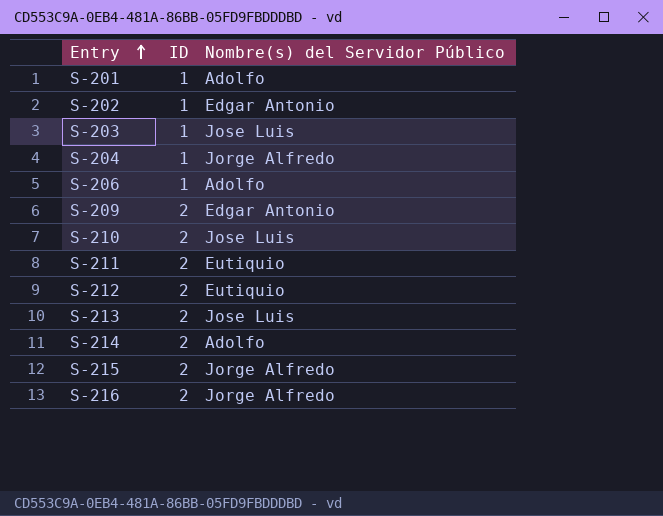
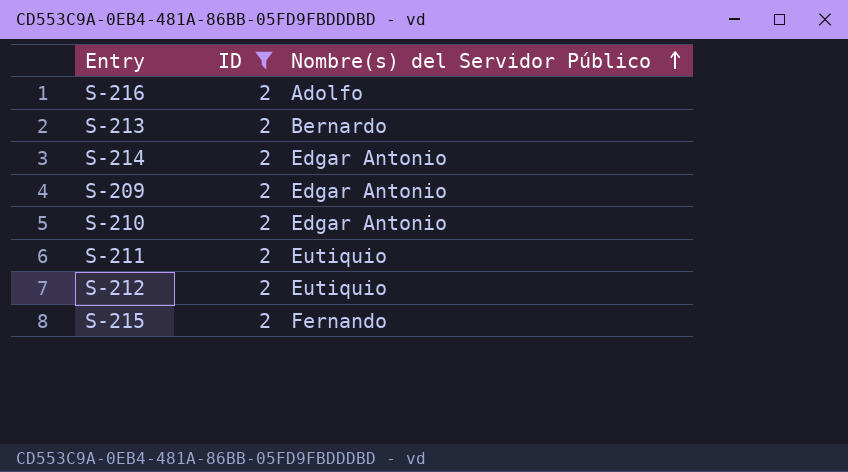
filter: none -> ID = 2
row order: Entry ascending -> Nombre(s) del Servidor Público ascending
S-216 | Nombre(s) del Servidor Público: Jorge Alfredo -> Adolfo
S-213 | Nombre(s) del Servidor Público: Jose Luis -> Bernardo
S-214 | Nombre(s) del Servidor Público: Adolfo -> Edgar Antonio
S-210 | Nombre(s) del Servidor Público: Jose Luis -> Edgar Antonio
S-215 | Nombre(s) del Servidor Público: Jorge Alfredo -> Fernando

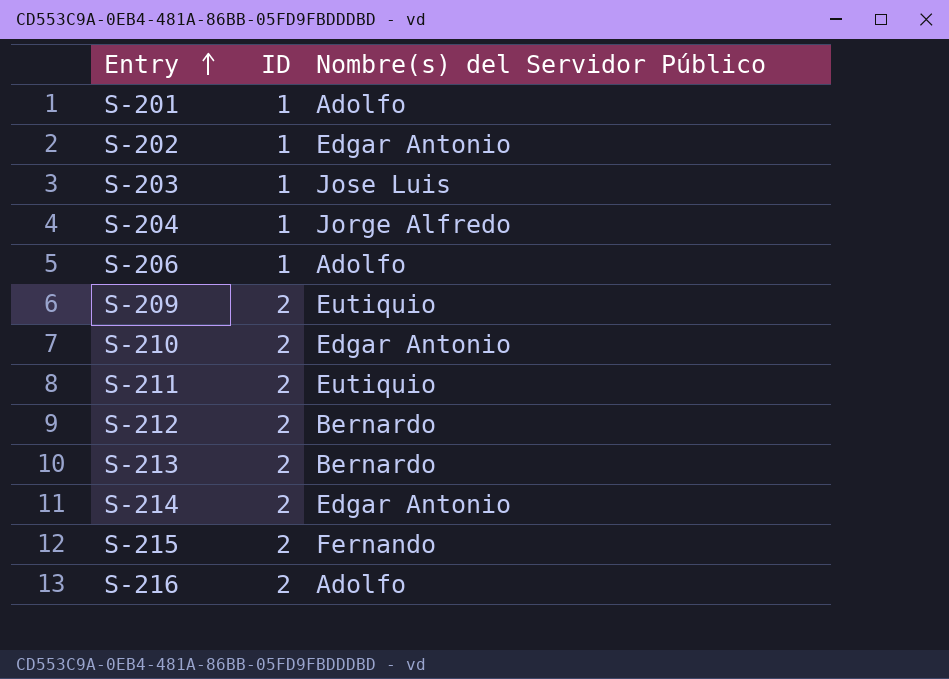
filter: ID = 2 -> none
row order: Nombre(s) del Servidor Público ascending -> Entry ascending
S-209 | Nombre(s) del Servidor Público: Edgar Antonio -> Eutiquio
S-212 | Nombre(s) del Servidor Público: Eutiquio -> Bernardo

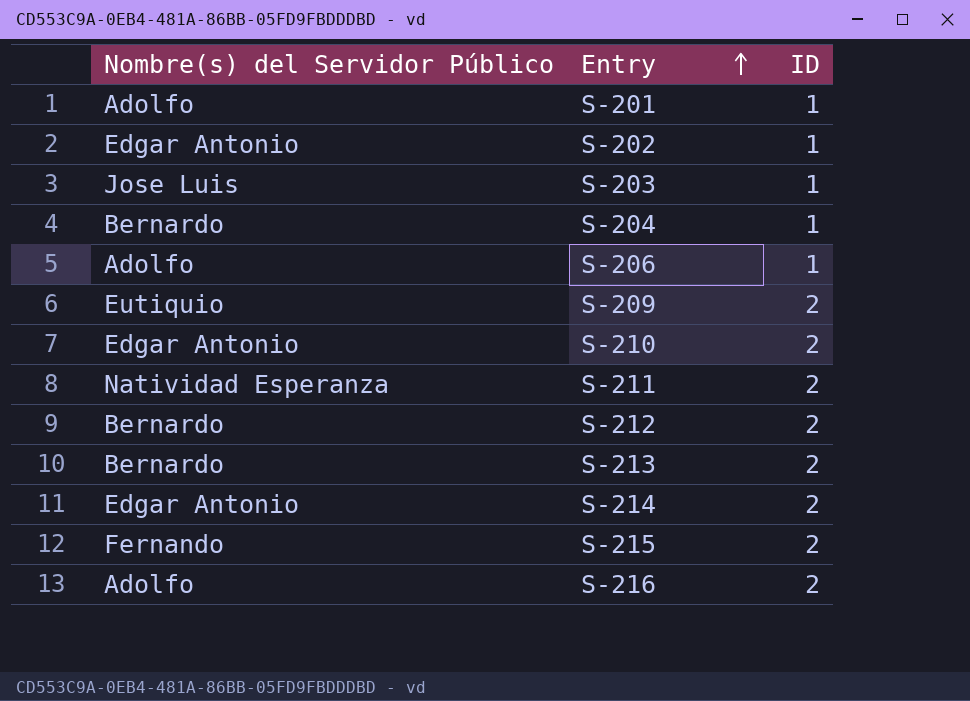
column Nombre(s) del Servidor Público | position: 3 -> 1
S-204 | Nombre(s) del Servidor Público: Jorge Alfredo -> Bernardo
S-211 | Nombre(s) del Servidor Público: Eutiquio -> Natividad Esperanza

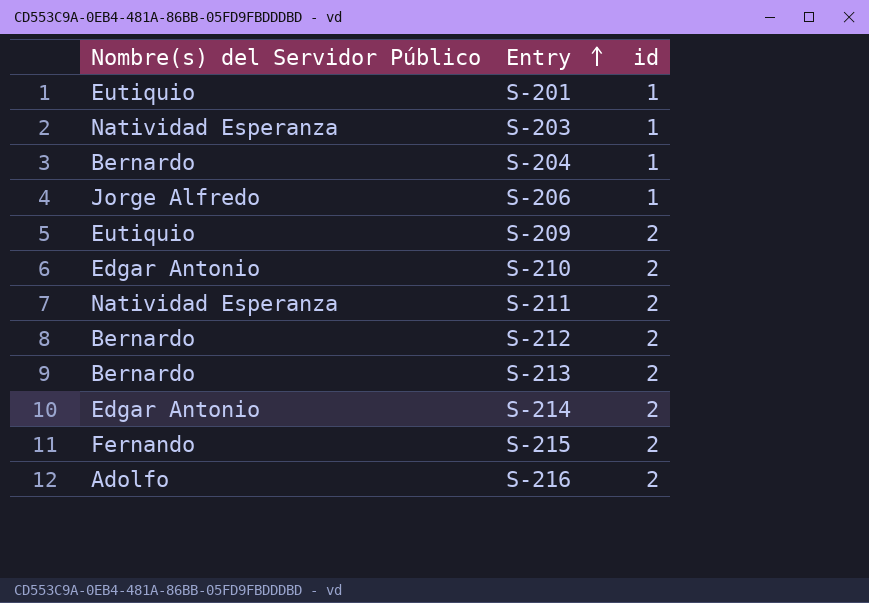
column name: ID -> id
row S-202: Edgar Antonio | 1 -> none
S-201 | Nombre(s) del Servidor Público: Adolfo -> Eutiquio
S-203 | Nombre(s) del Servidor Público: Jose Luis -> Natividad Esperanza
S-206 | Nombre(s) del Servidor Público: Adolfo -> Jorge Alfredo

